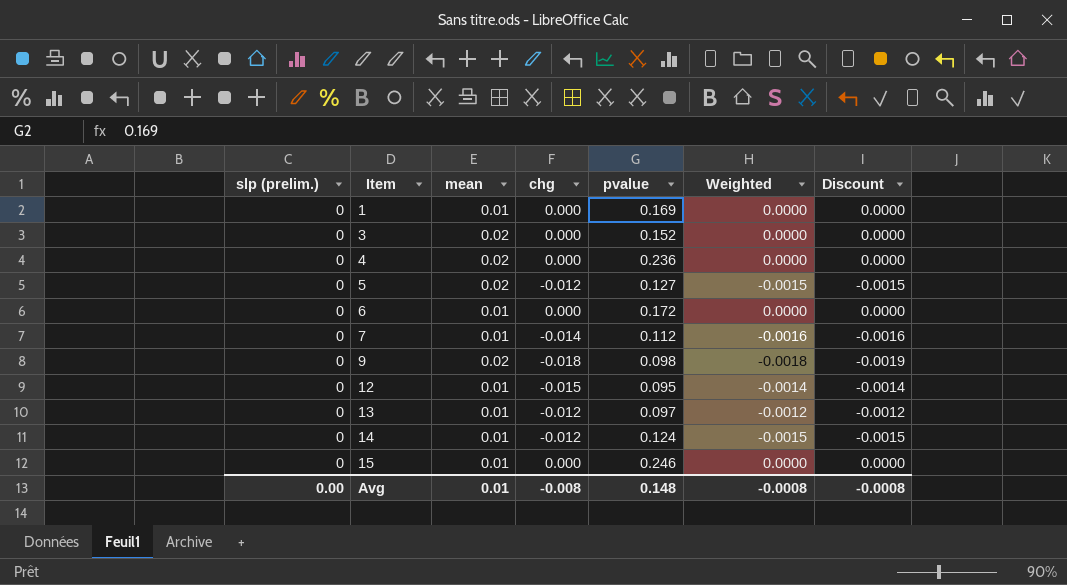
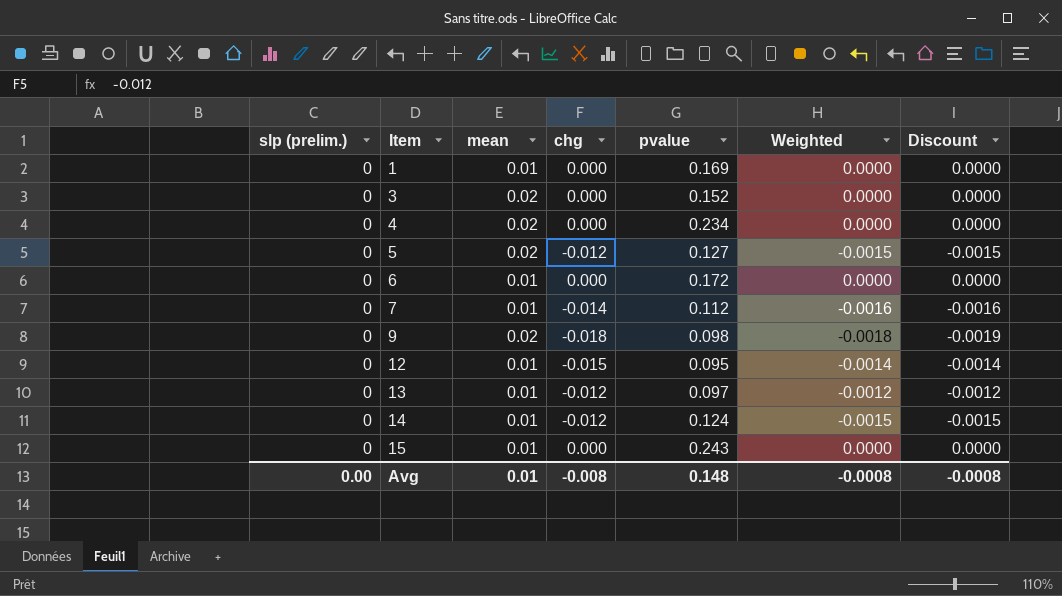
4 | pvalue: 0.236 -> 0.234
15 | pvalue: 0.246 -> 0.243

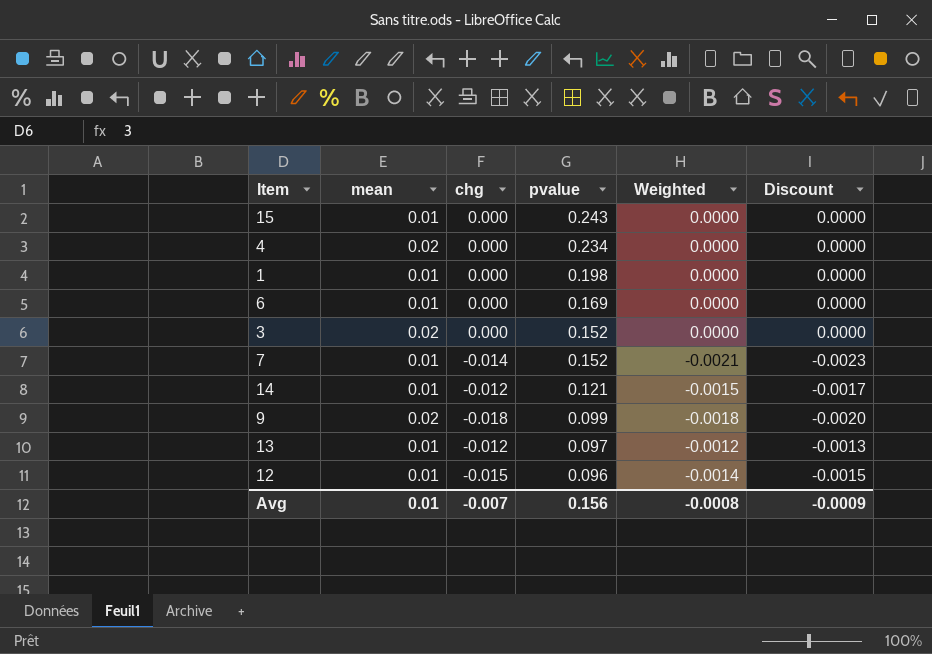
row order: Item ascending -> pvalue descending
column slp (prelim.) | position: 1 -> none
column Discount | formula: [Weighted] * 1.03 -> [Weighted] * 1.1
row 5: 0 | 0.02 | -0.012 | 0.127 | -0.0015 | -0.0015 -> none
1 | pvalue: 0.169 -> 0.198
6 | pvalue: 0.172 -> 0.169
7 | pvalue: 0.112 -> 0.152
7 | Weighted: -0.0016 -> -0.0021
14 | pvalue: 0.124 -> 0.121
9 | pvalue: 0.098 -> 0.099
12 | pvalue: 0.095 -> 0.096
Avg | chg: -0.008 -> -0.007
Avg | pvalue: 0.148 -> 0.156
Avg | Discount: -0.0008 -> -0.0009

